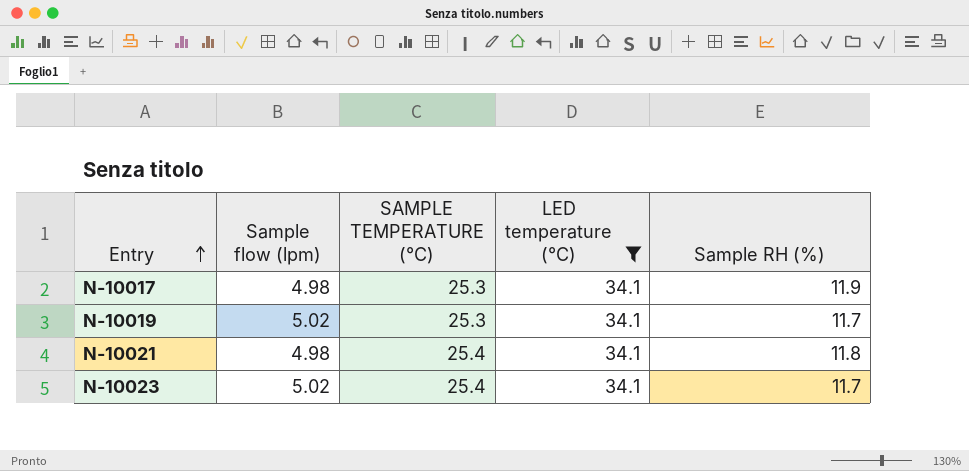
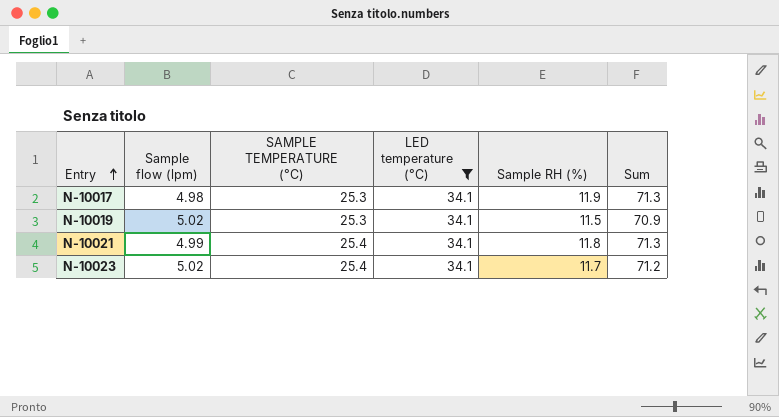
column Sum | formula: none -> [SAMPLE TEMPERATURE (°C)] + [LED temperature (°C)] + [Sample RH (%)]
N-10019 | Sample RH (%): 11.7 -> 11.5
N-10021 | Sample flow (lpm): 4.98 -> 4.99

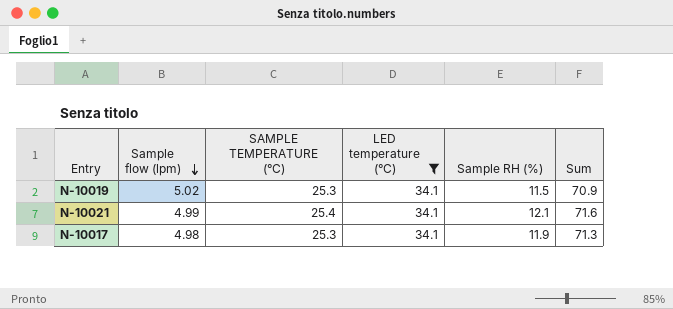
row order: Entry ascending -> Sample flow (lpm) descending
row N-10023: 5.02 | 25.4 | 34.1 | 11.7 | 71.2 -> none
N-10021 | Sample RH (%): 11.8 -> 12.1
N-10021 | Sum: 71.3 -> 71.6

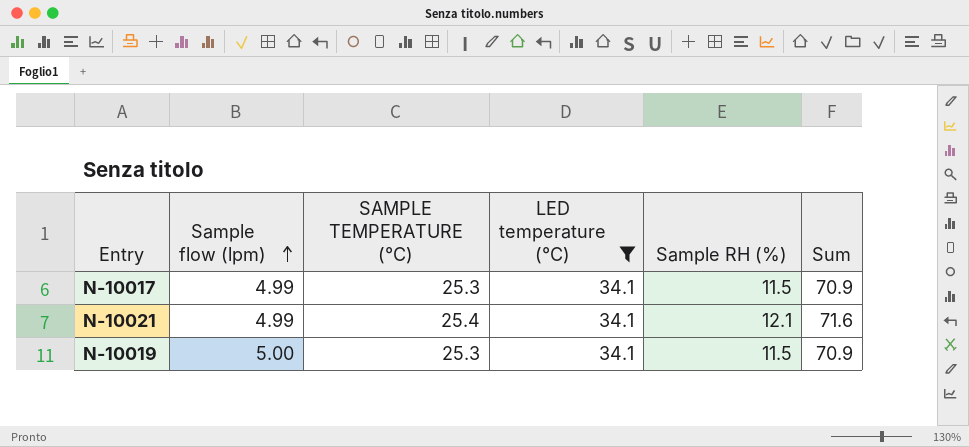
row order: Sample flow (lpm) descending -> Sample flow (lpm) ascending
N-10017 | Sample flow (lpm): 4.98 -> 4.99
N-10017 | Sample RH (%): 11.9 -> 11.5
N-10017 | Sum: 71.3 -> 70.9
N-10019 | Sample flow (lpm): 5.02 -> 5.00

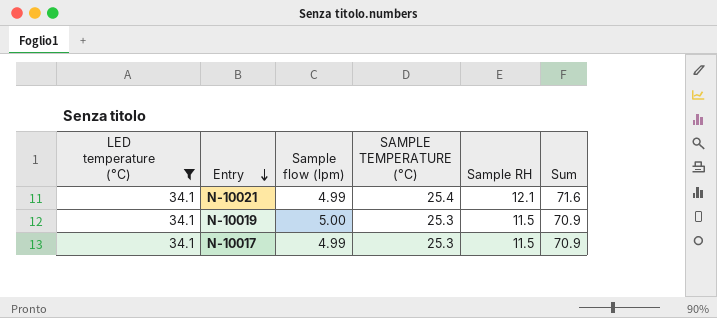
row order: Sample flow (lpm) ascending -> Entry descending
column LED temperature (°C) | position: 4 -> 1
column name: Sample RH (%) -> Sample RH

